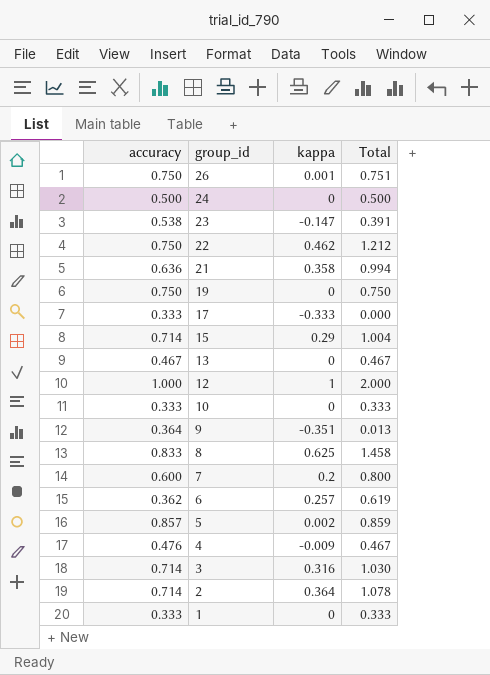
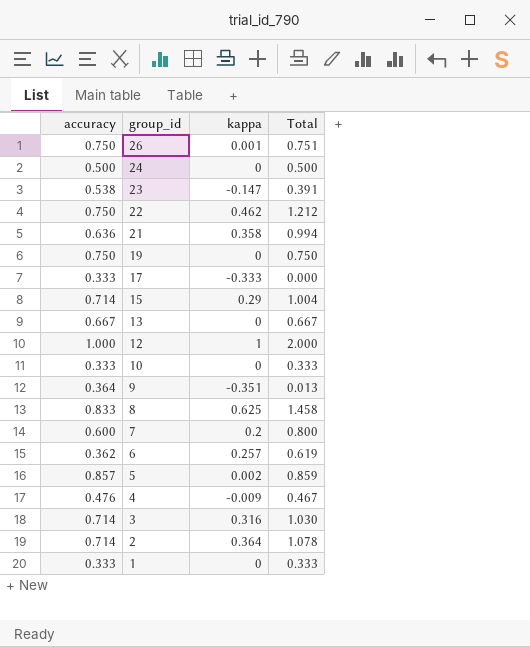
13 | accuracy: 0.467 -> 0.667
13 | Total: 0.467 -> 0.667

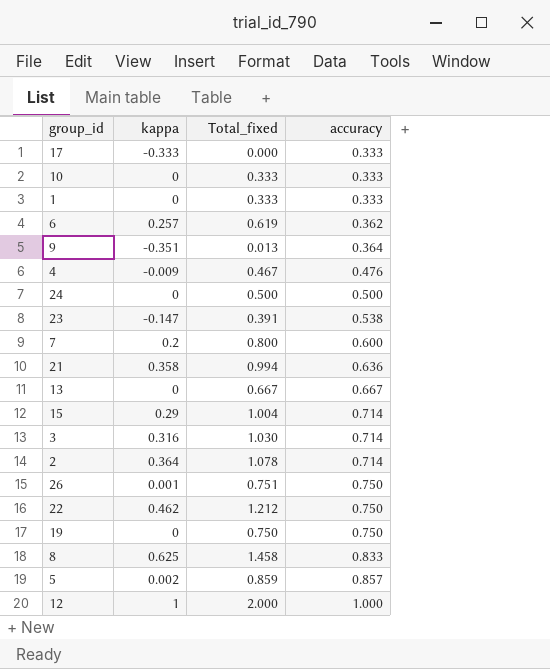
row order: group_id descending -> accuracy ascending
column name: Total -> Total_fixed
column accuracy | position: 1 -> 4

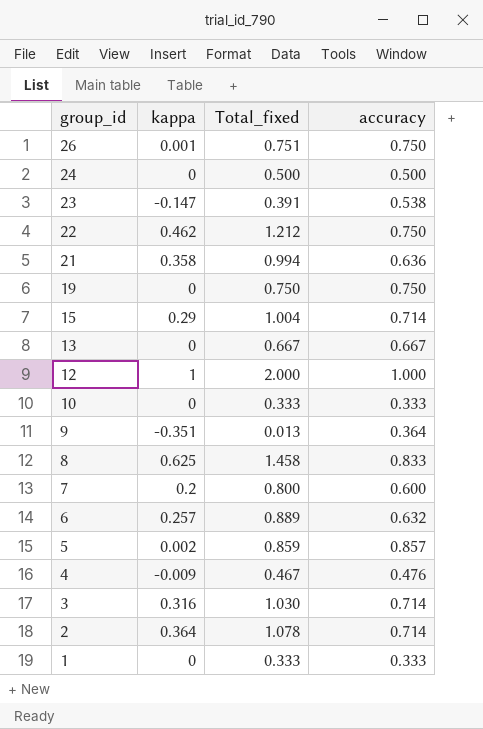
row order: accuracy ascending -> group_id descending
row 17: -0.333 | 0.000 | 0.333 -> none
6 | Total_fixed: 0.619 -> 0.889
6 | accuracy: 0.362 -> 0.632

